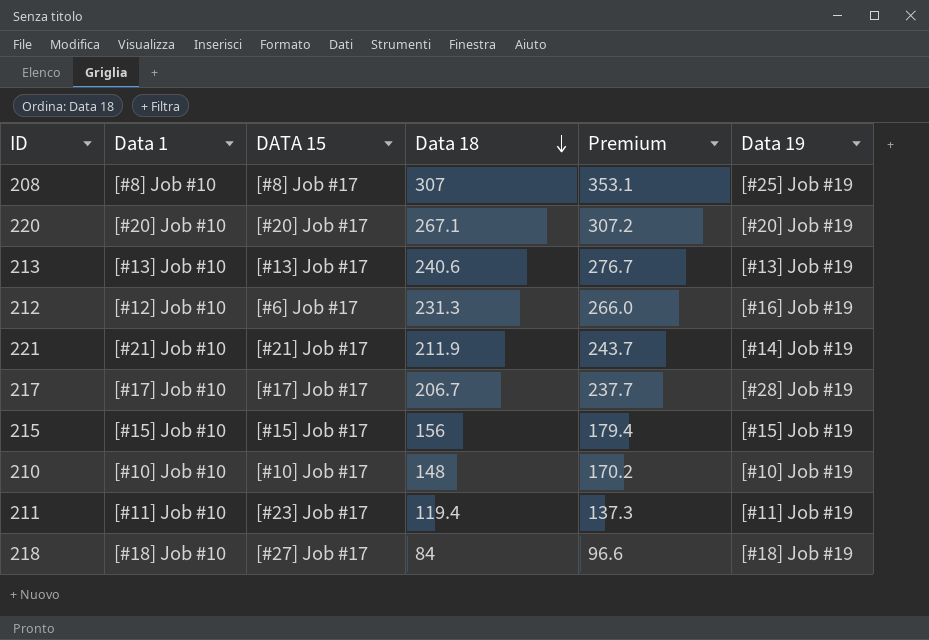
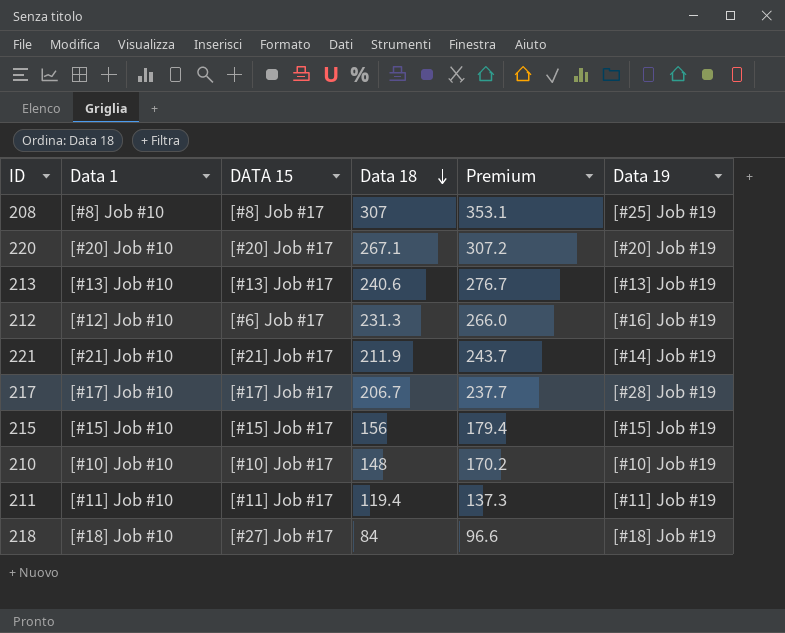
211 | DATA 15: [#23] Job #17 -> [#11] Job #17

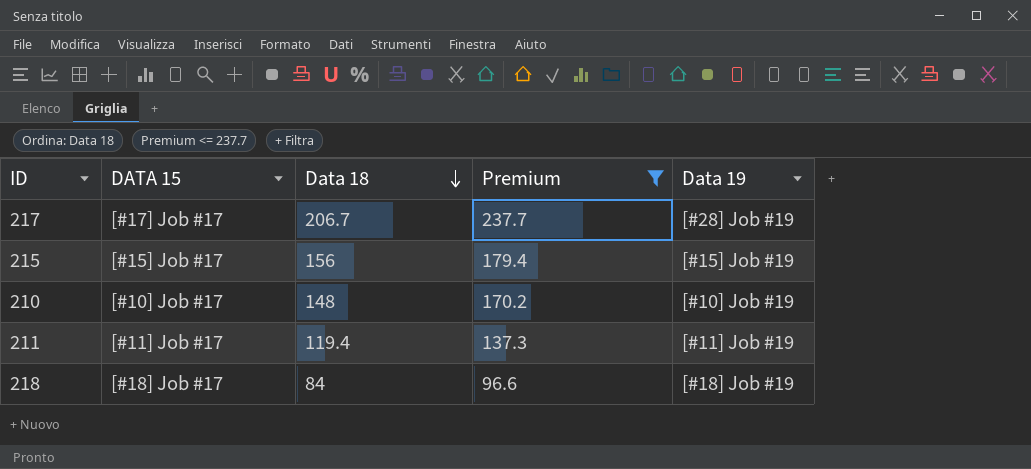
filter: none -> Premium <= 237.7
column Data 1 | position: 2 -> none
218 | DATA 15: [#27] Job #17 -> [#18] Job #17

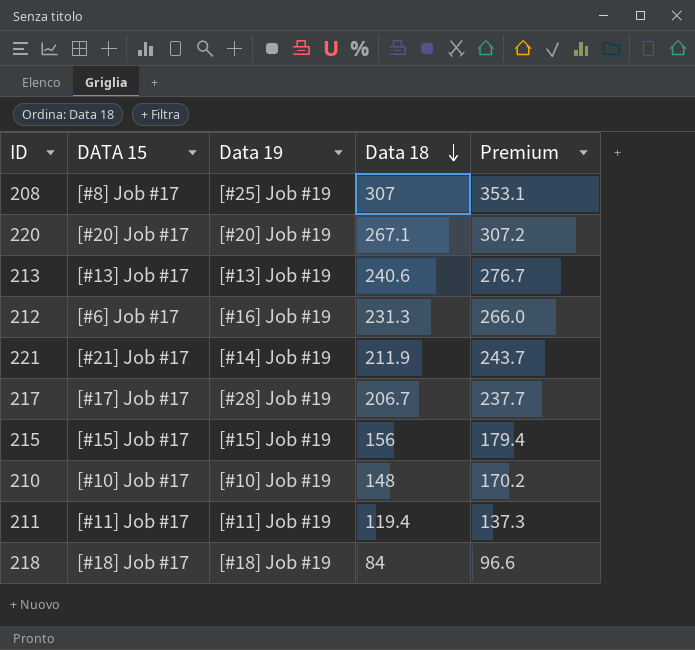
filter: Premium <= 237.7 -> none
column Data 19 | position: 5 -> 3

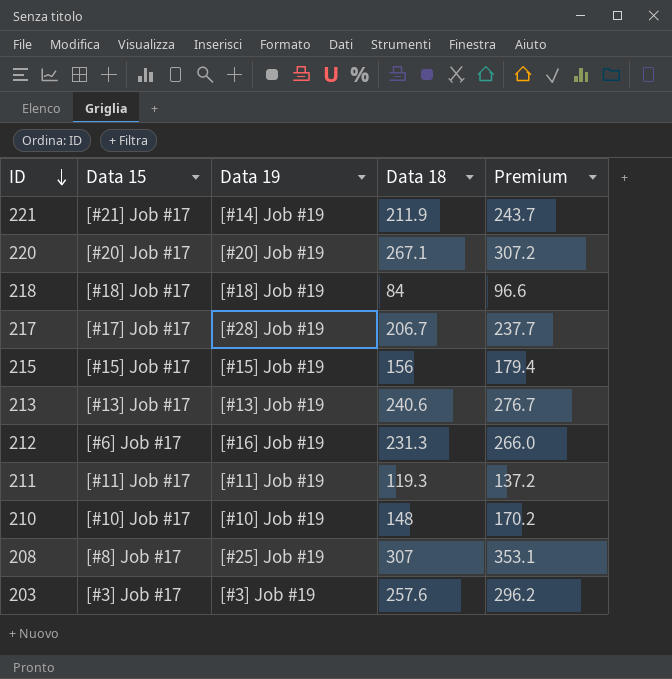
row order: Data 18 descending -> ID descending
column name: DATA 15 -> Data 15
211 | Data 18: 119.4 -> 119.3
211 | Premium: 137.3 -> 137.2
row 203: none -> [#3] Job #17 | [#3] Job #19 | 257.6 | 296.2

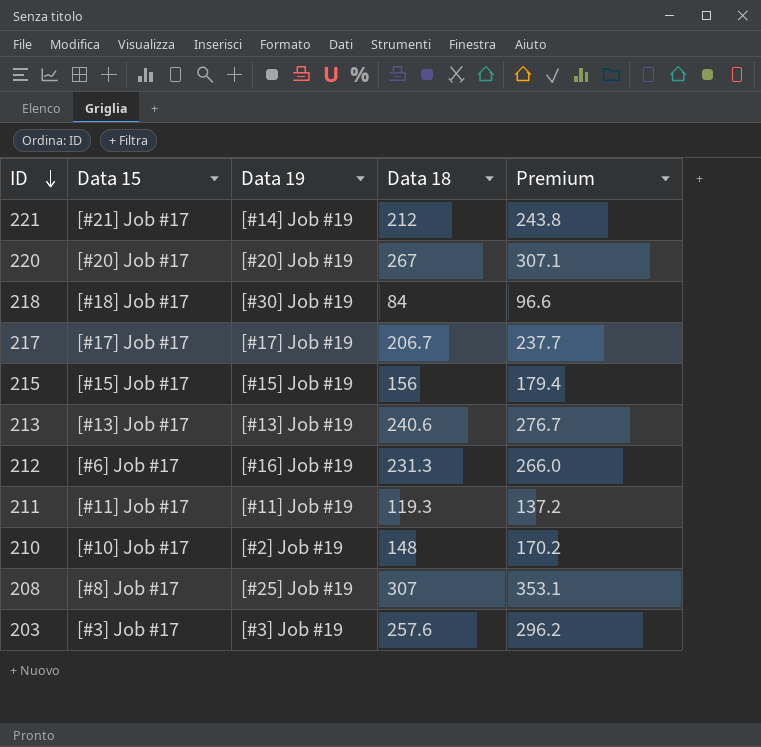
221 | Data 18: 211.9 -> 212
221 | Premium: 243.7 -> 243.8
220 | Data 18: 267.1 -> 267
220 | Premium: 307.2 -> 307.1
218 | Data 19: [#18] Job #19 -> [#30] Job #19
217 | Data 19: [#28] Job #19 -> [#17] Job #19
210 | Data 19: [#10] Job #19 -> [#2] Job #19

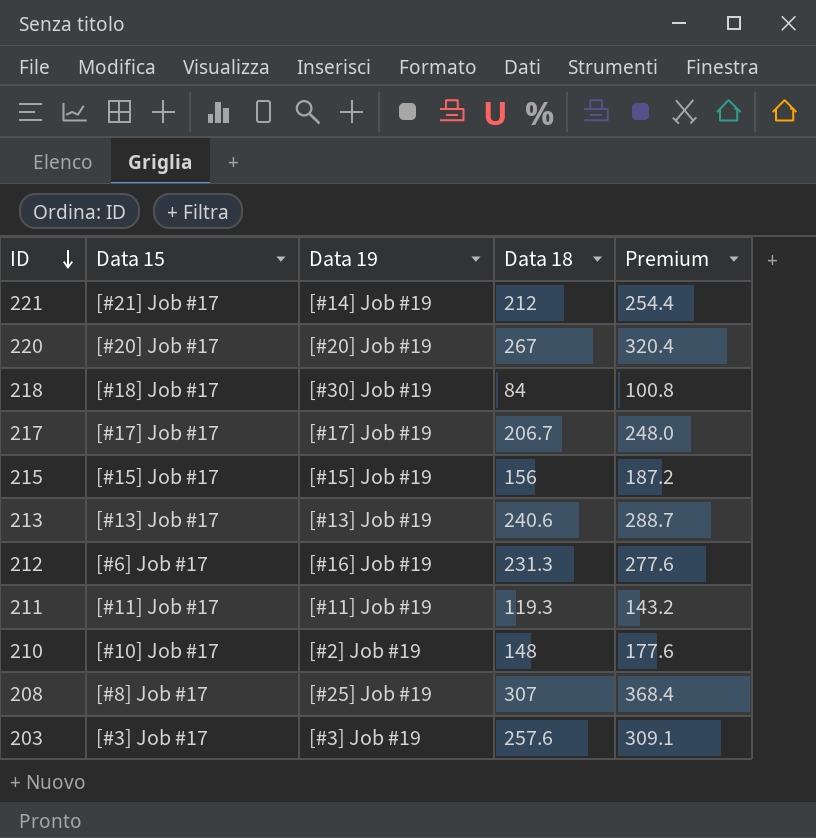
column Premium | formula: [Data 18] * 1.15 -> [Data 18] * 1.2

